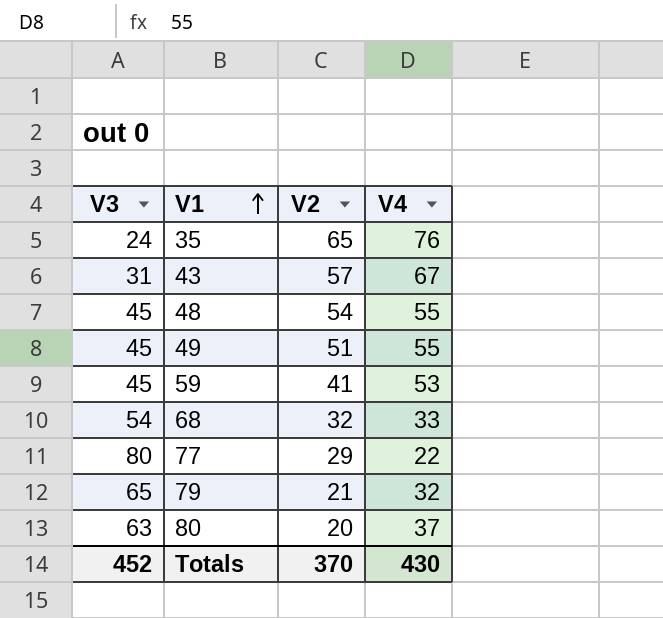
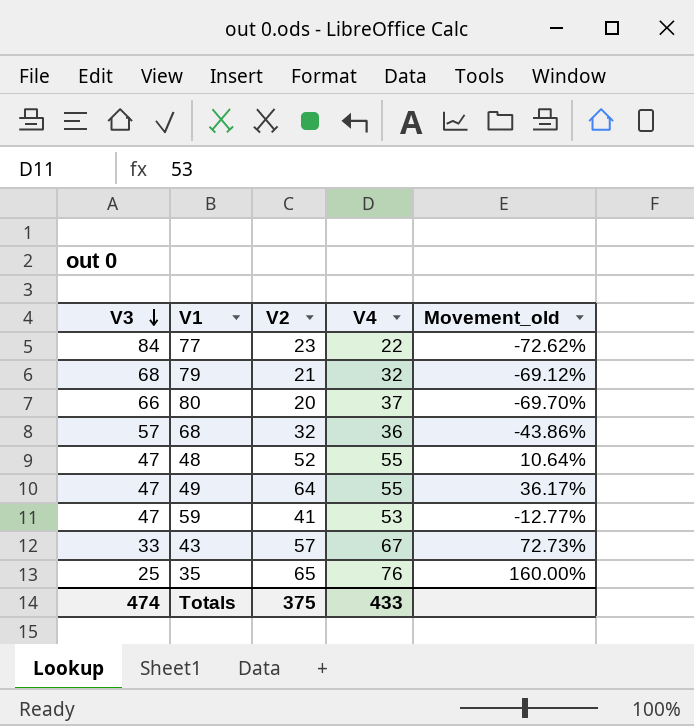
row order: V1 ascending -> V3 descending
column Movement_old | formula: none -> ([V2] - [V3]) / [V3]
77 | V3: 80 -> 84
77 | V2: 29 -> 23
79 | V3: 65 -> 68
80 | V3: 63 -> 66
68 | V3: 54 -> 57
68 | V4: 33 -> 36
48 | V3: 45 -> 47
48 | V2: 54 -> 52
49 | V3: 45 -> 47
49 | V2: 51 -> 64
59 | V3: 45 -> 47
43 | V3: 31 -> 33
35 | V3: 24 -> 25
Totals | V3: 452 -> 474
Totals | V2: 370 -> 375
Totals | V4: 430 -> 433

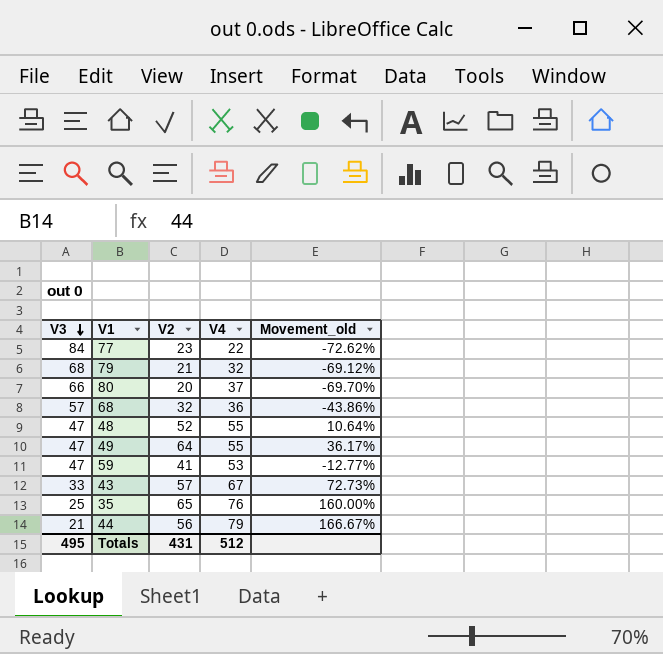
row 44: none -> 21 | 56 | 79 | 166.67%
Totals | V3: 474 -> 495
Totals | V2: 375 -> 431
Totals | V4: 433 -> 512

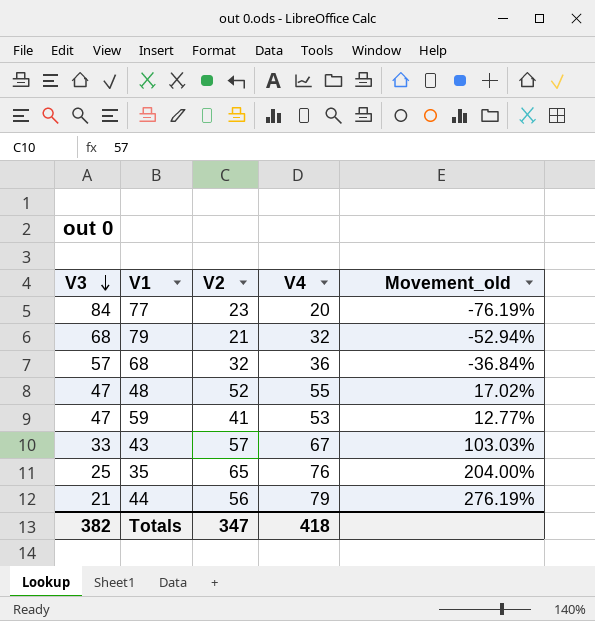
column Movement_old | formula: ([V2] - [V3]) / [V3] -> ([V4] - [V3]) / [V3]
row 80: 66 | 20 | 37 | -69.70% -> none
row 49: 47 | 64 | 55 | 36.17% -> none
77 | V4: 22 -> 20
Totals | V3: 495 -> 382
Totals | V2: 431 -> 347
Totals | V4: 512 -> 418

